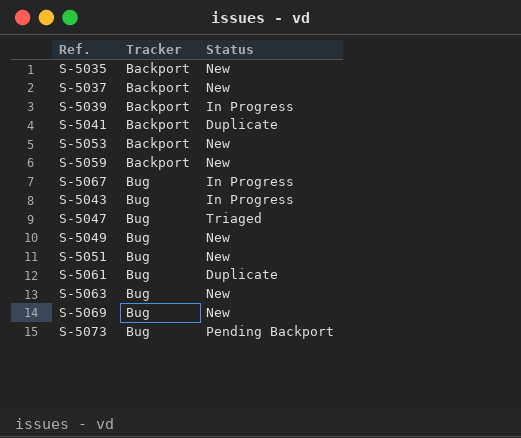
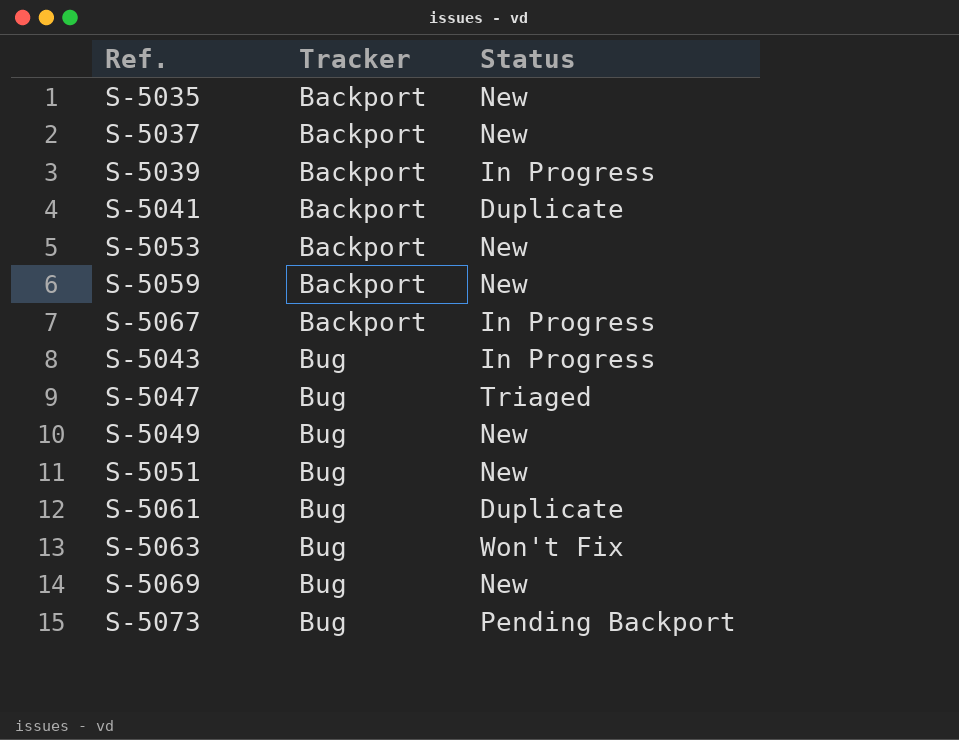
S-5067 | Tracker: Bug -> Backport
S-5063 | Status: New -> Won't Fix

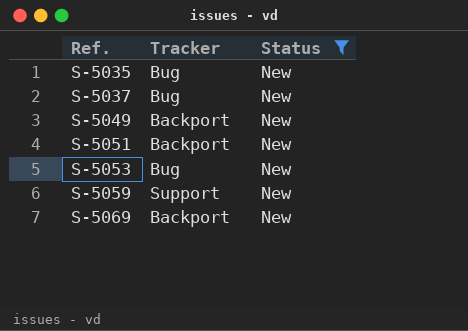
filter: none -> Status = New
row order: Tracker ascending -> Ref. ascending
S-5035 | Tracker: Backport -> Bug
S-5037 | Tracker: Backport -> Bug
S-5049 | Tracker: Bug -> Backport
S-5051 | Tracker: Bug -> Backport
S-5053 | Tracker: Backport -> Bug
S-5059 | Tracker: Backport -> Support
S-5069 | Tracker: Bug -> Backport

